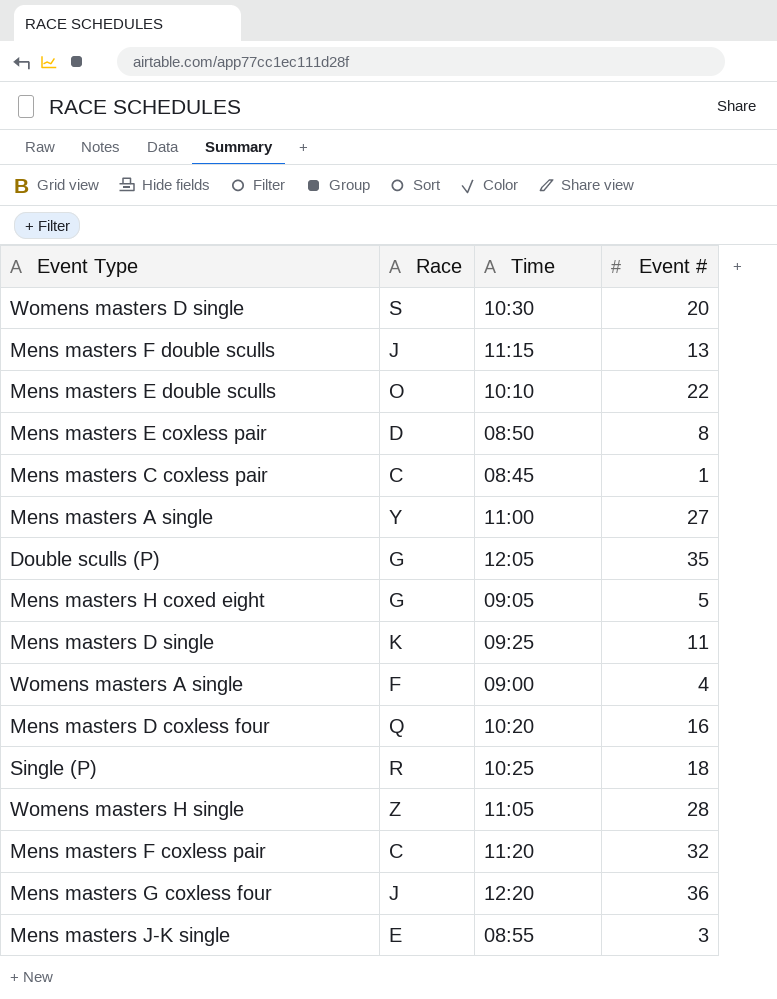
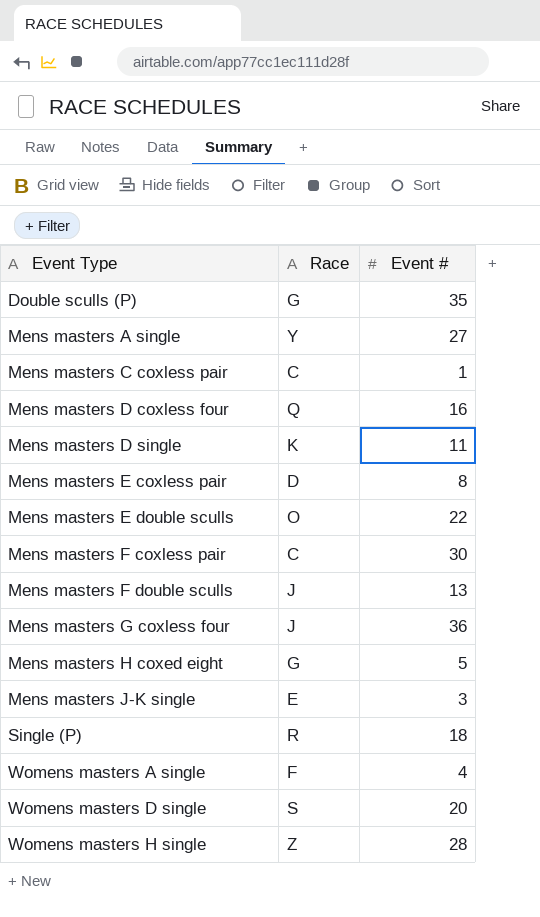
row order: none -> Event Type ascending
column Time | position: 3 -> none
Mens masters F coxless pair | Event #: 32 -> 30

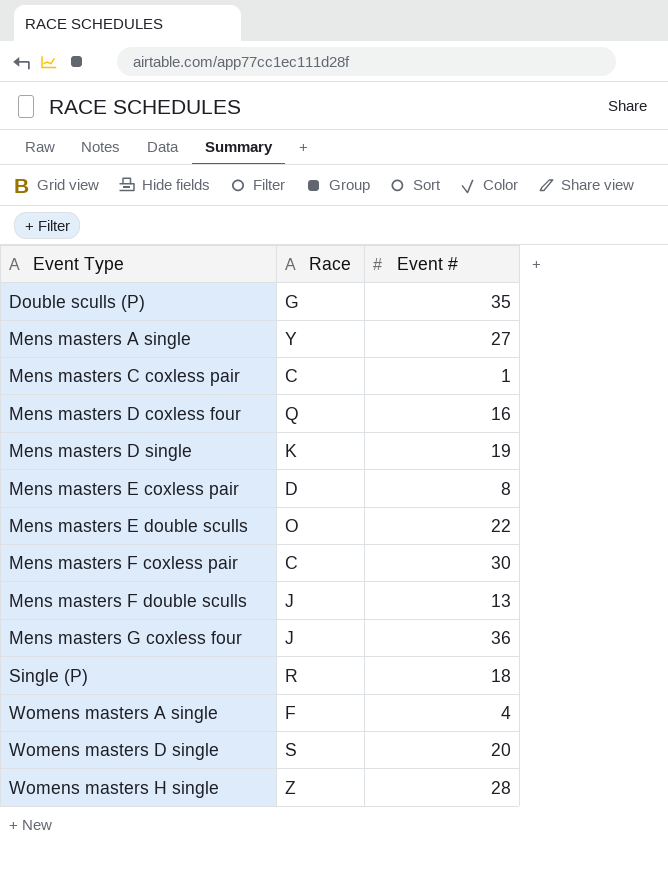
row Mens masters H coxed eight: G | 5 -> none
row Mens masters J-K single: E | 3 -> none
Mens masters D single | Event #: 11 -> 19

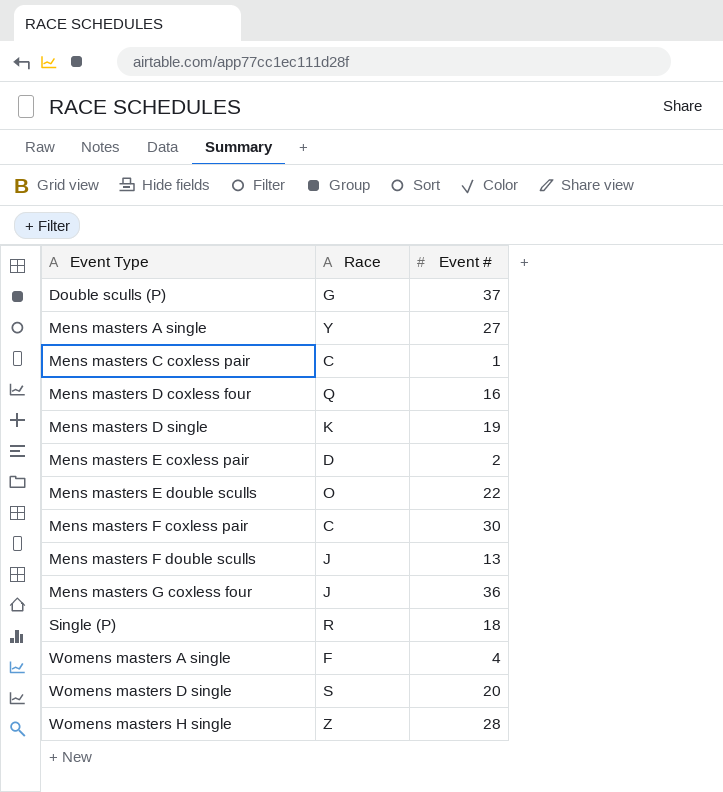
Double sculls (P) | Event #: 35 -> 37
Mens masters E coxless pair | Event #: 8 -> 2

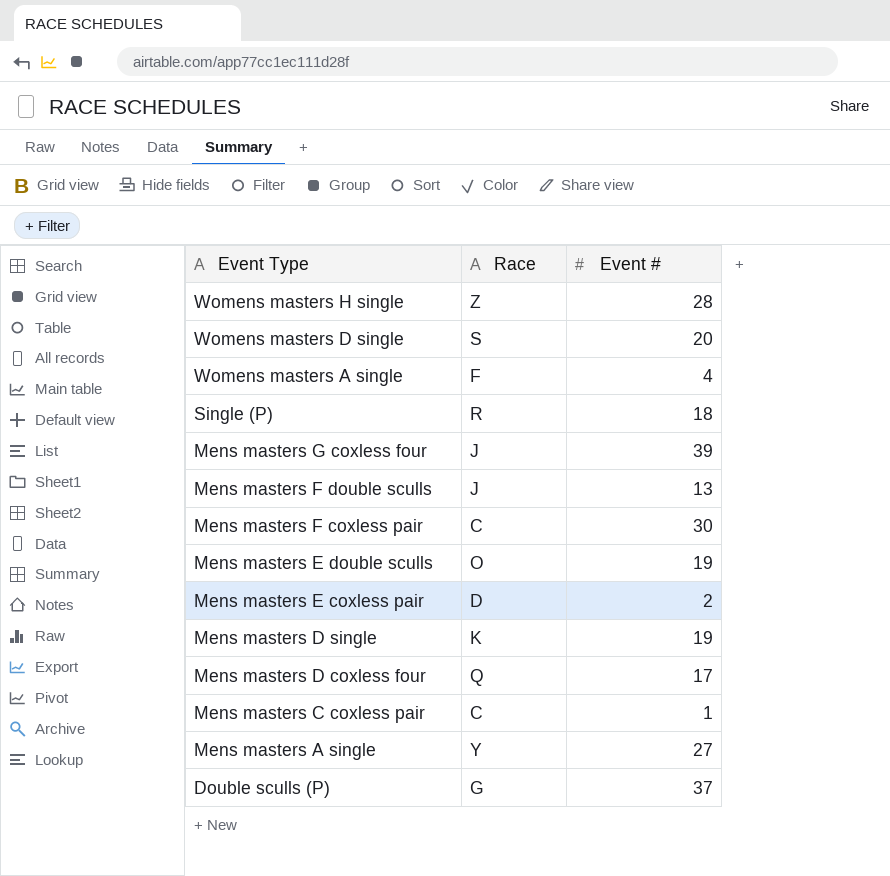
row order: Event Type ascending -> Event Type descending
Mens masters G coxless four | Event #: 36 -> 39
Mens masters E double sculls | Event #: 22 -> 19
Mens masters D coxless four | Event #: 16 -> 17

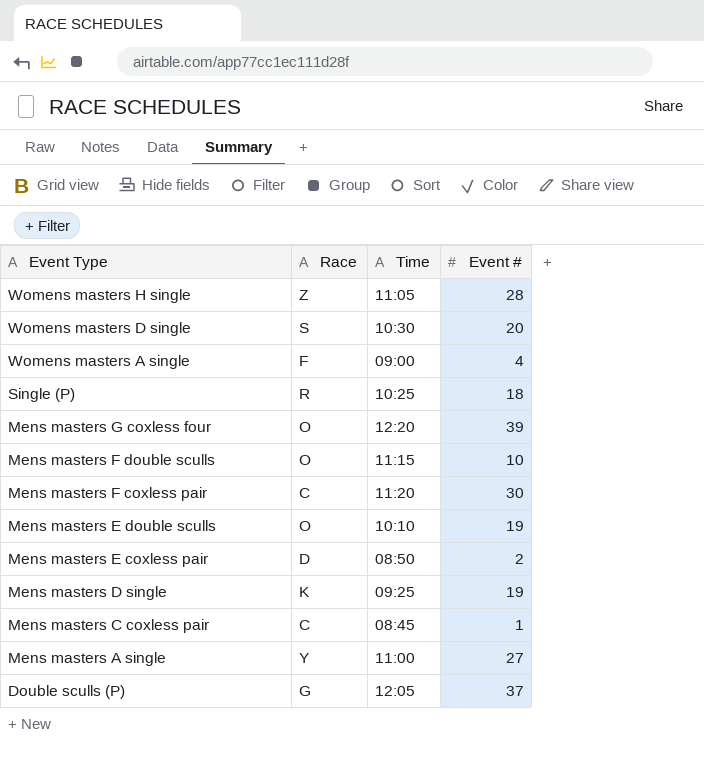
column Time | position: none -> 3
row Mens masters D coxless four: Q | 17 -> none
Mens masters G coxless four | Race: J -> O
Mens masters F double sculls | Race: J -> O
Mens masters F double sculls | Event #: 13 -> 10

